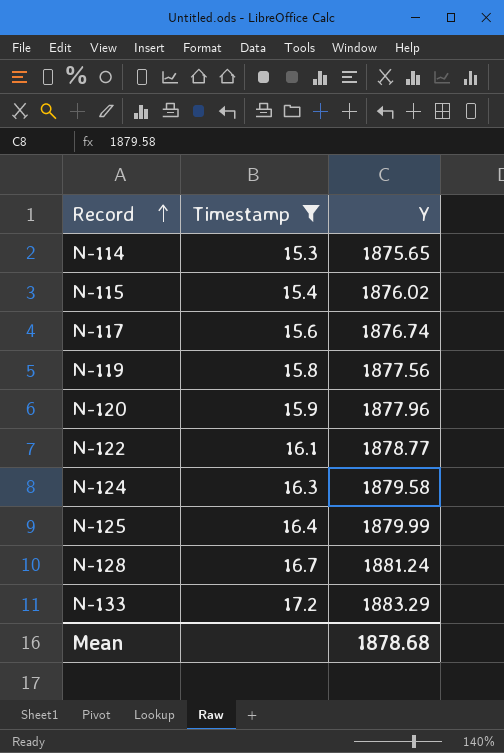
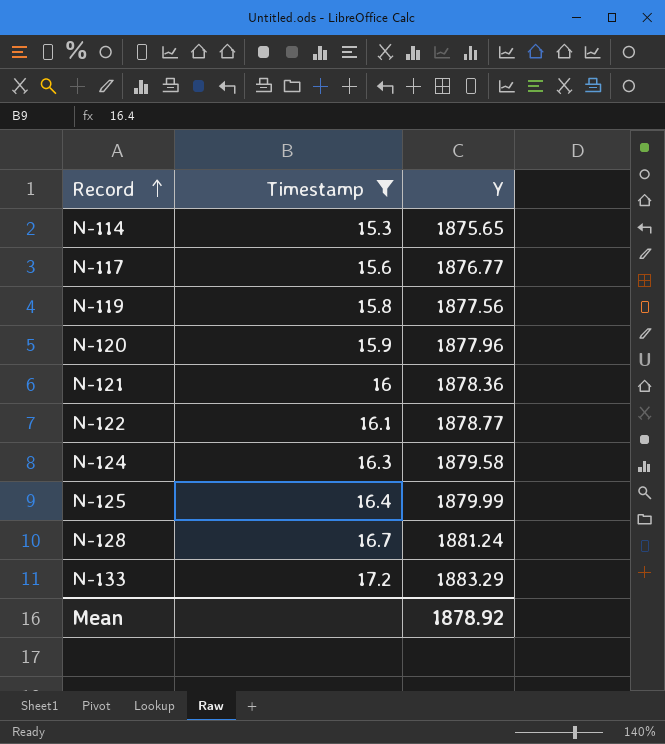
row N-115: 15.4 | 1876.02 -> none
N-117 | Y: 1876.74 -> 1876.77
row N-121: none -> 16 | 1878.36
Mean | Y: 1878.68 -> 1878.92

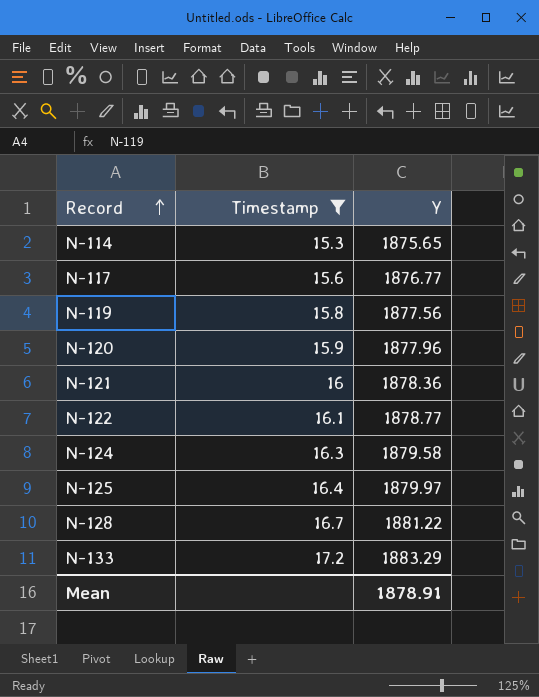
N-125 | Y: 1879.99 -> 1879.97
N-128 | Y: 1881.24 -> 1881.22
Mean | Y: 1878.92 -> 1878.91

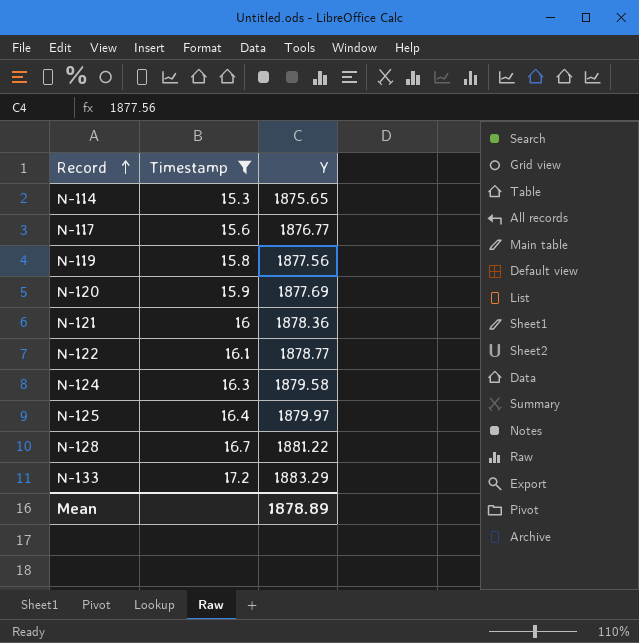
N-120 | Y: 1877.96 -> 1877.69
Mean | Y: 1878.91 -> 1878.89

